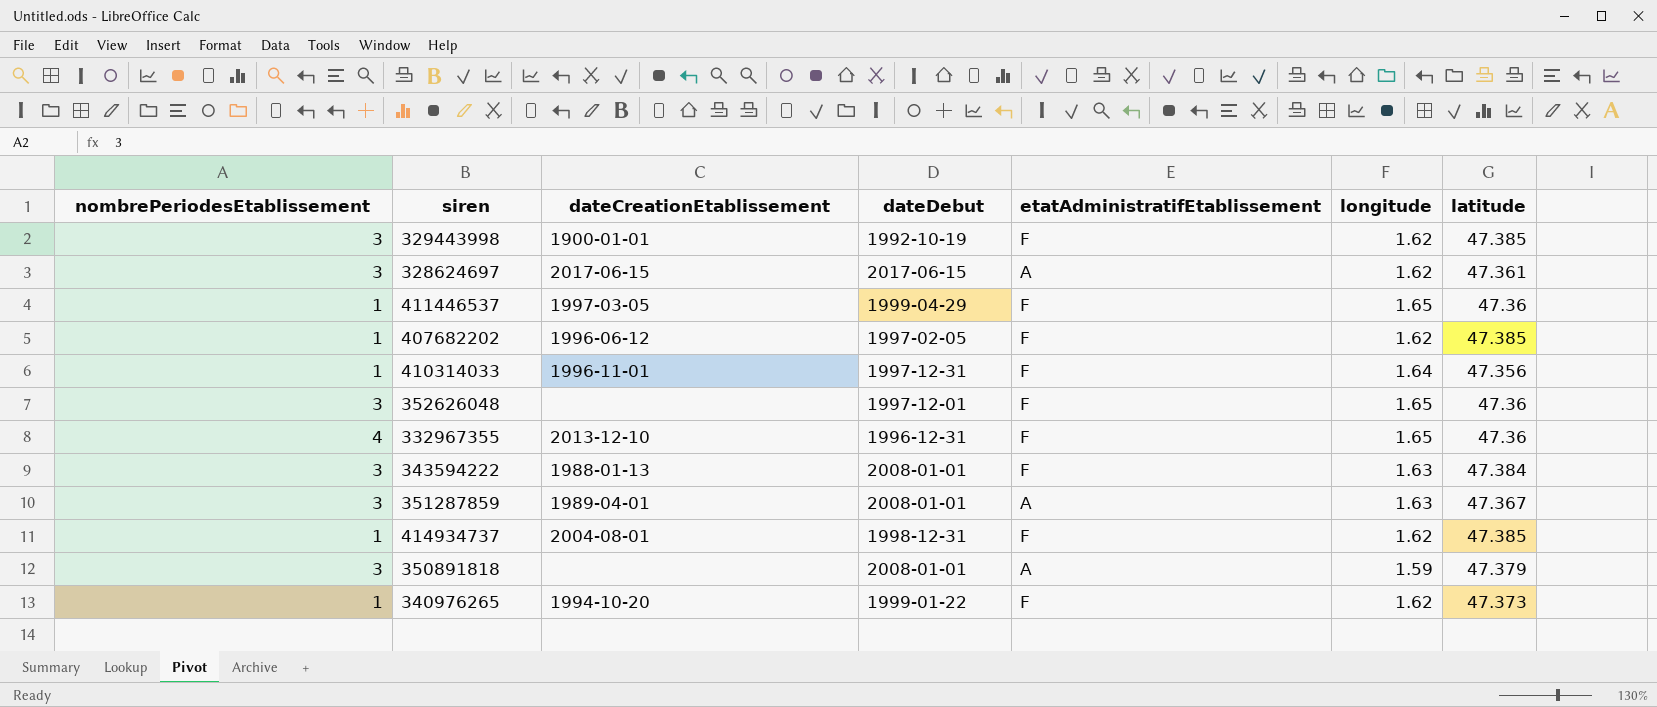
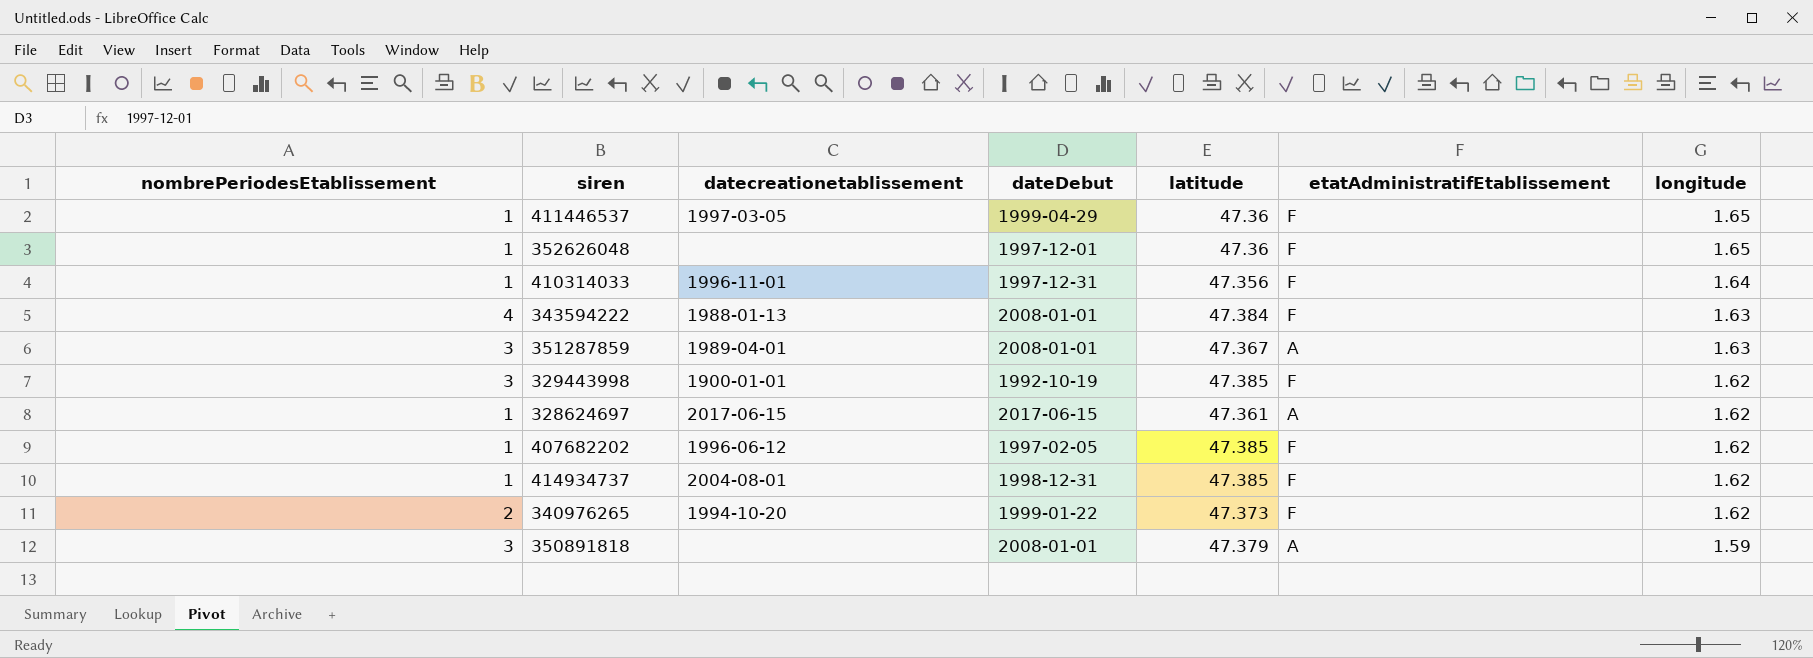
row order: none -> longitude descending
column name: dateCreationEtablissement -> datecreationetablissement
column latitude | position: 7 -> 5
row 332967355: 4 | 2013-12-10 | 1996-12-31 | F | 1.65 | 47.36 -> none
352626048 | nombrePeriodesEtablissement: 3 -> 1
343594222 | nombrePeriodesEtablissement: 3 -> 4
328624697 | nombrePeriodesEtablissement: 3 -> 1
340976265 | nombrePeriodesEtablissement: 1 -> 2

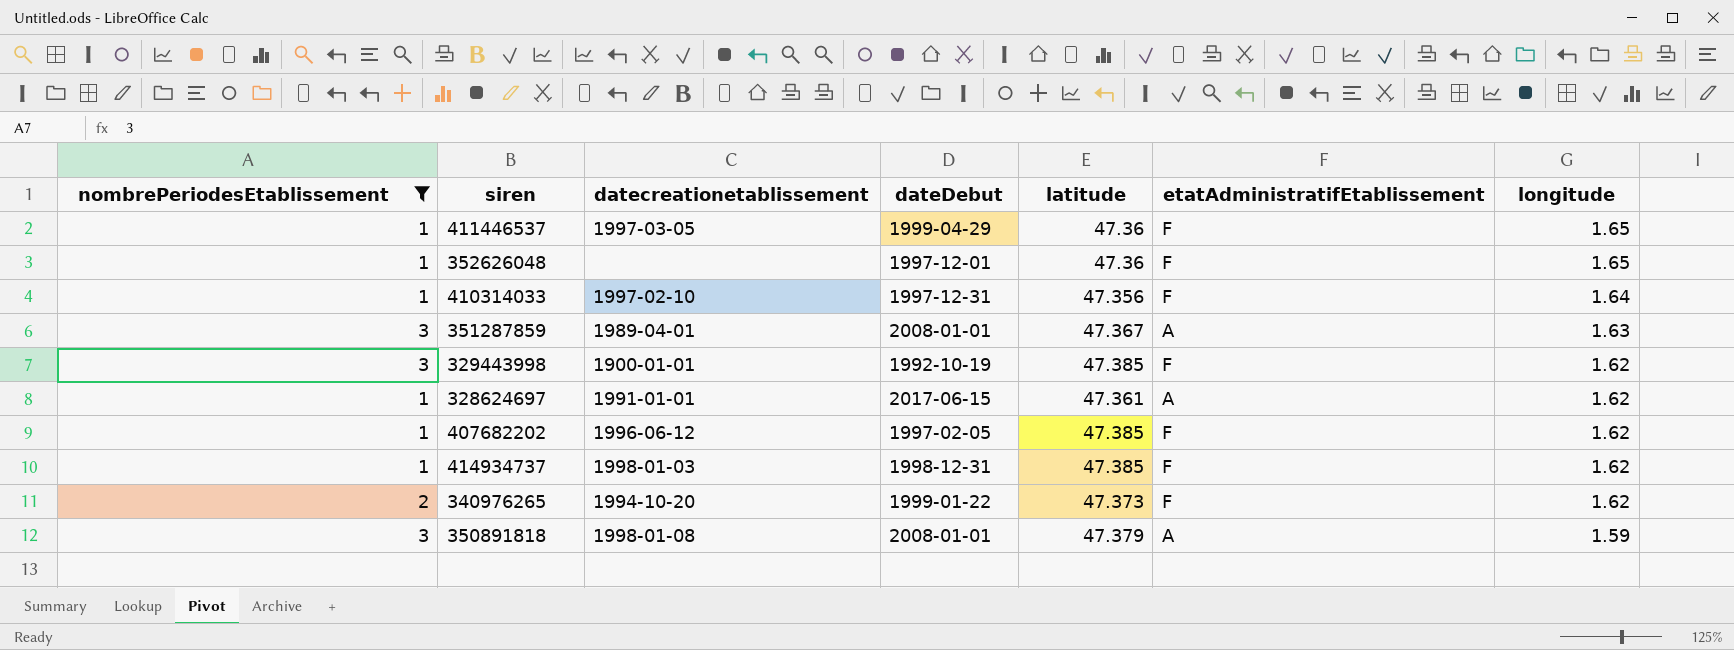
filter: none -> nombrePeriodesEtablissement != 4
410314033 | datecreationetablissement: 1996-11-01 -> 1997-02-10
328624697 | datecreationetablissement: 2017-06-15 -> 1991-01-01
414934737 | datecreationetablissement: 2004-08-01 -> 1998-01-03
350891818 | datecreationetablissement: none -> 1998-01-08

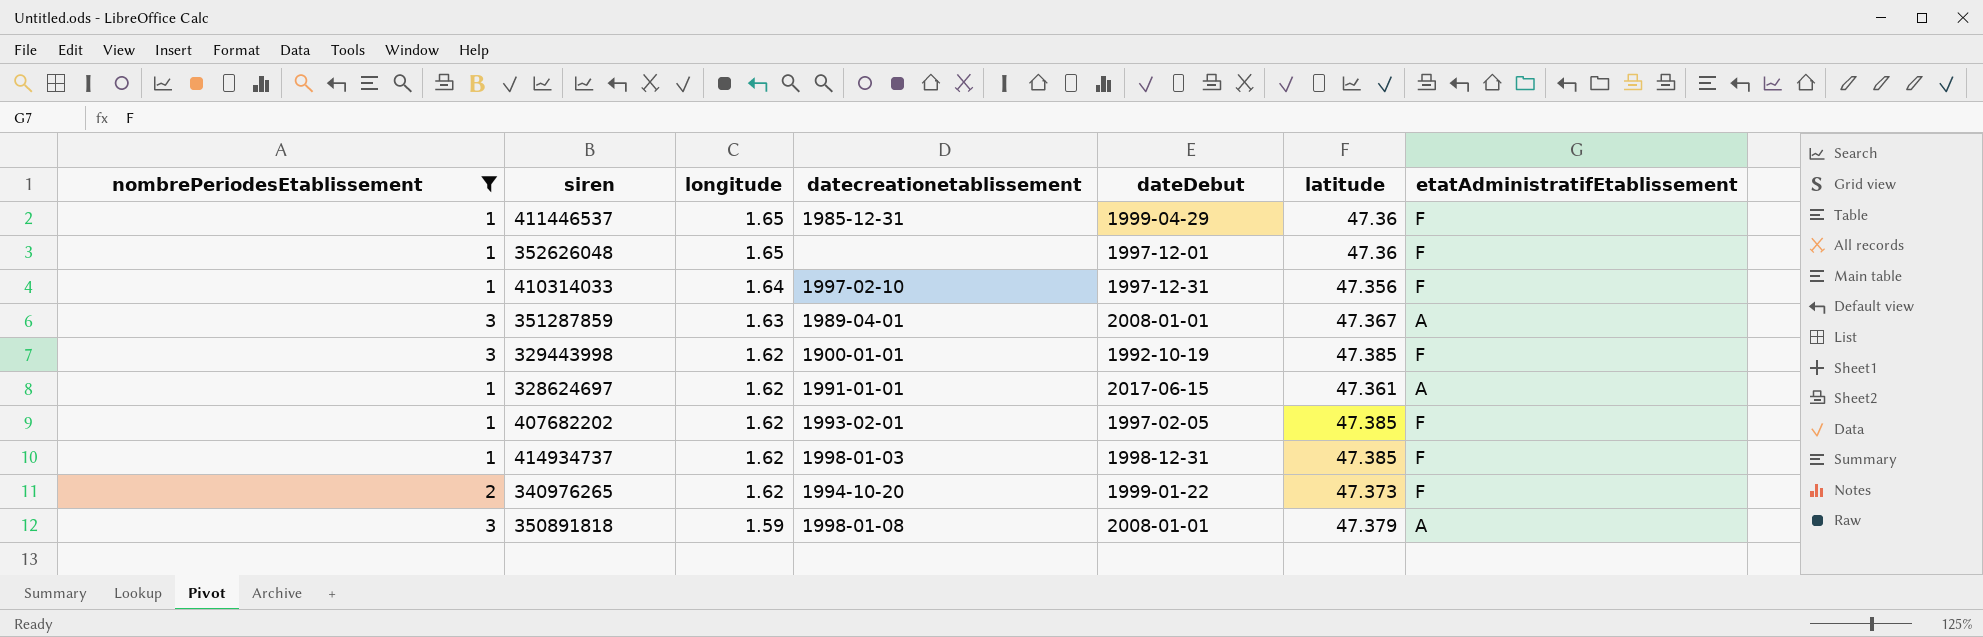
column longitude | position: 7 -> 3
411446537 | datecreationetablissement: 1997-03-05 -> 1985-12-31
407682202 | datecreationetablissement: 1996-06-12 -> 1993-02-01

